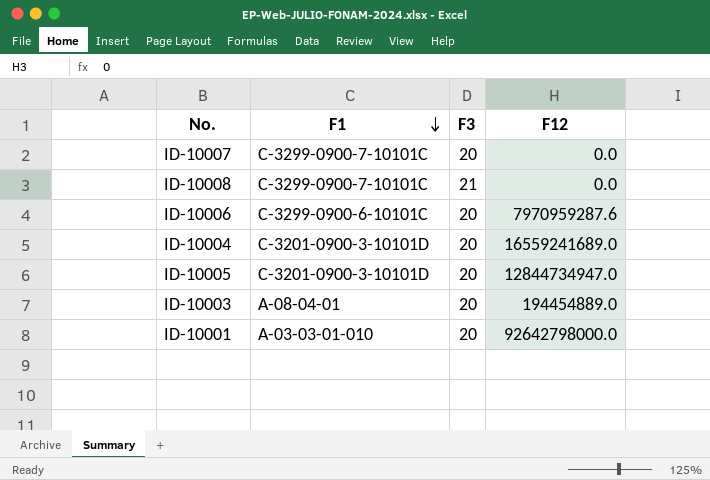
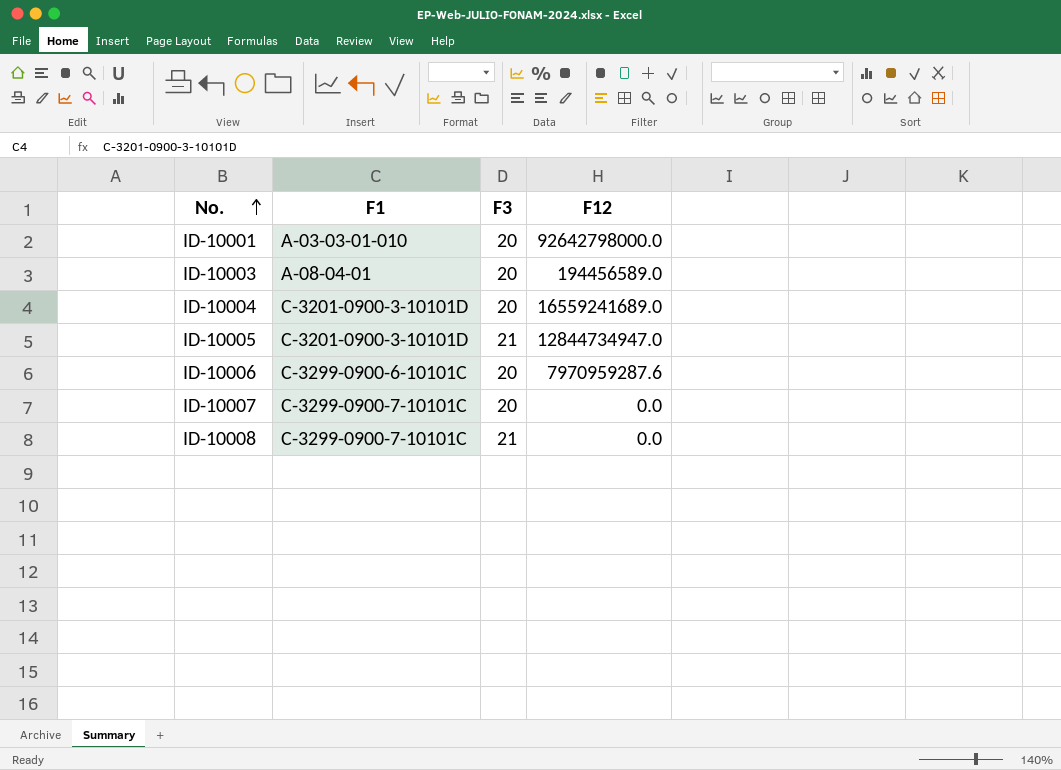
row order: F1 descending -> No. ascending
ID-10003 | F12: 194454889.0 -> 194456589.0
ID-10005 | F3: 20 -> 21

